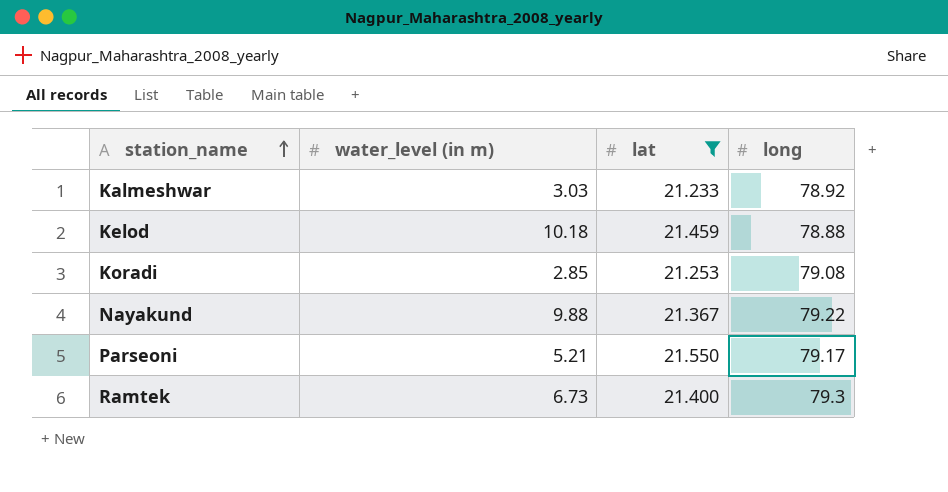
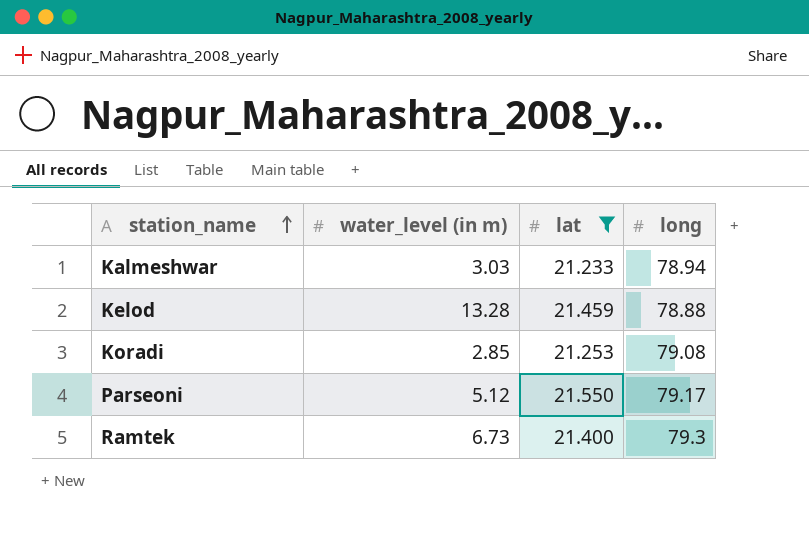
row Nayakund: 9.88 | 21.367 | 79.22 -> none
Kalmeshwar | long: 78.92 -> 78.94
Kelod | water_level (in m): 10.18 -> 13.28
Parseoni | water_level (in m): 5.21 -> 5.12

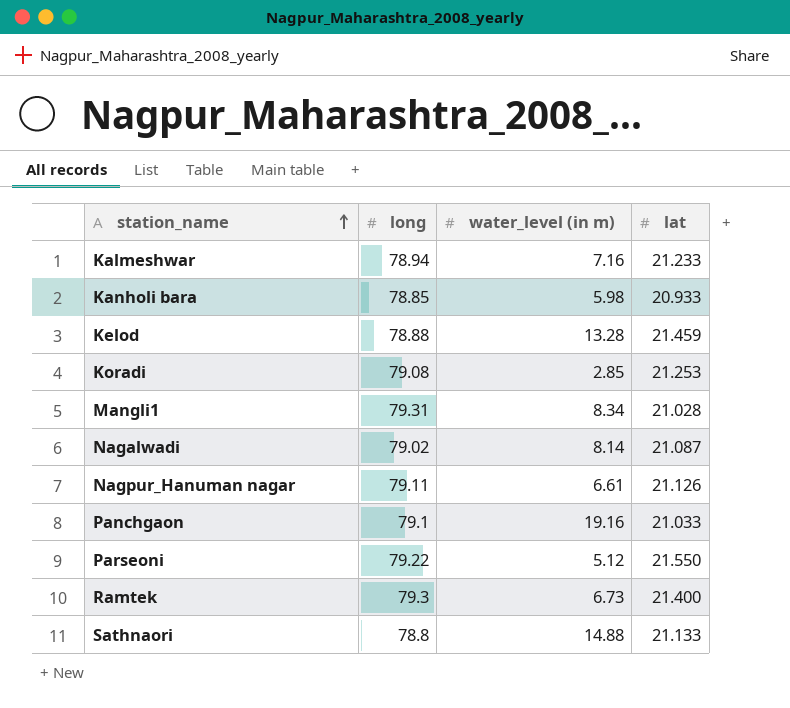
filter: lat >= 21.233 -> none
column long | position: 4 -> 2
Kalmeshwar | water_level (in m): 3.03 -> 7.16
Parseoni | long: 79.17 -> 79.22

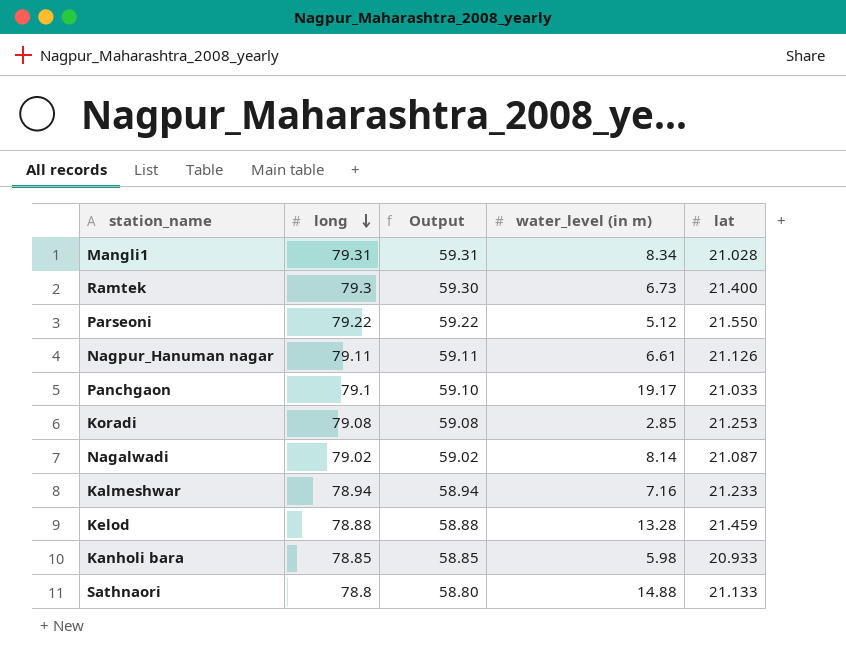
row order: station_name ascending -> long descending
column Output | formula: none -> [long] - 20
Panchgaon | water_level (in m): 19.16 -> 19.17

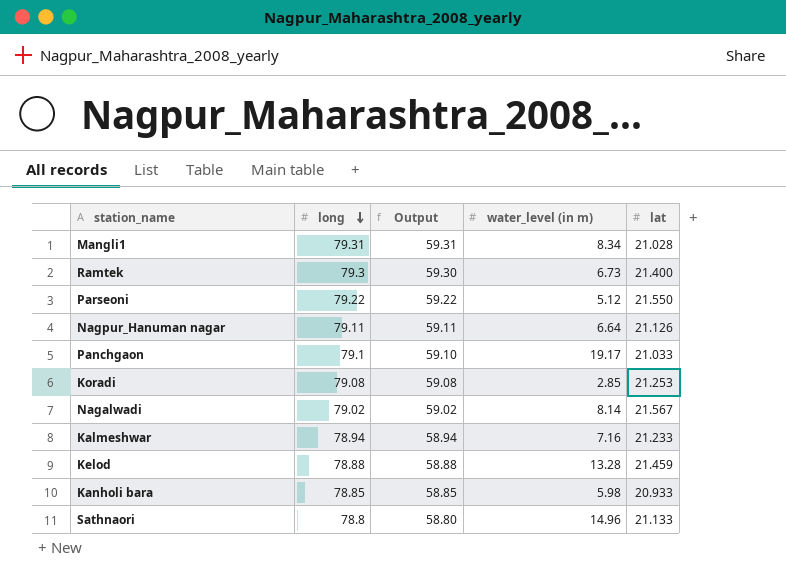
Nagpur_Hanuman nagar | water_level (in m): 6.61 -> 6.64
Nagalwadi | lat: 21.087 -> 21.567
Sathnaori | water_level (in m): 14.88 -> 14.96

